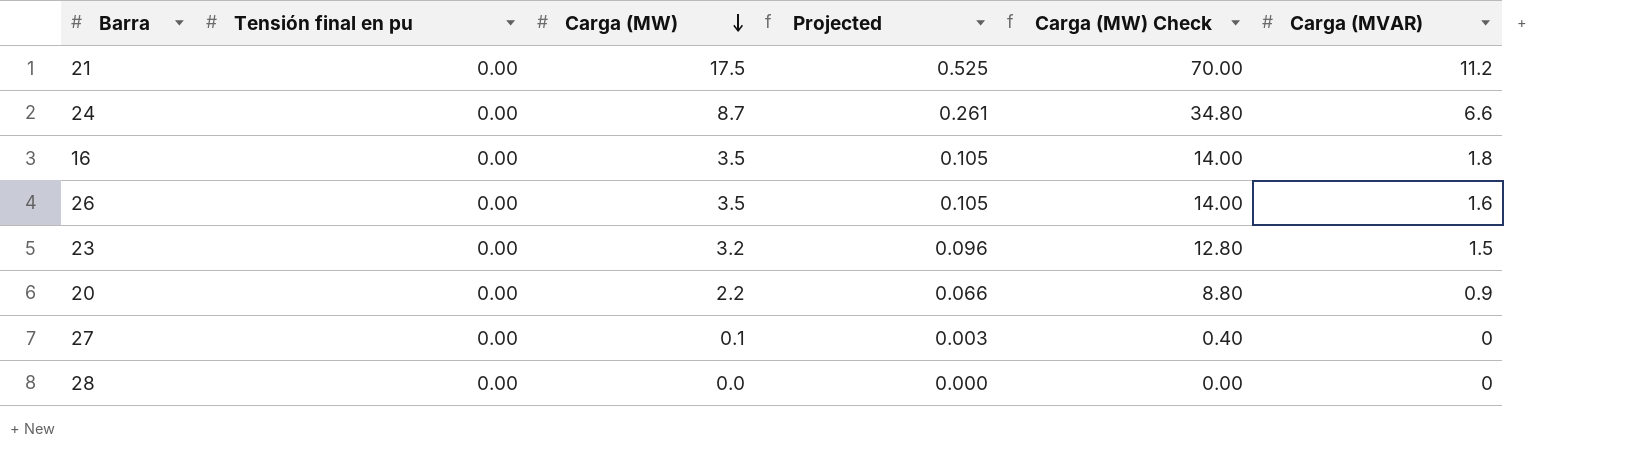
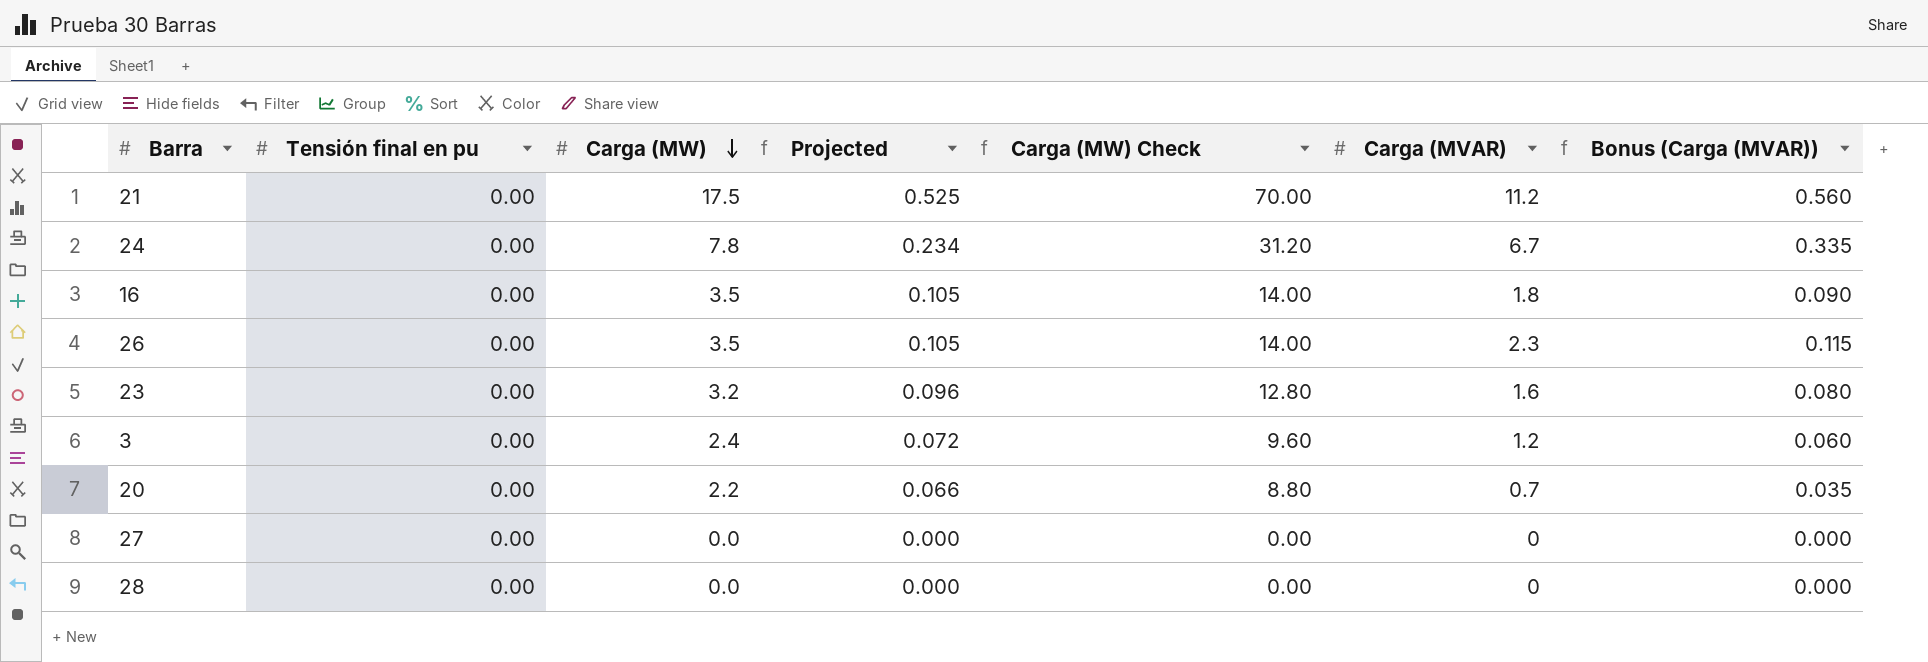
column Bonus (Carga (MVAR)) | formula: none -> [Carga (MVAR)] * 0.05
24 | Carga (MW): 8.7 -> 7.8
24 | Projected: 0.261 -> 0.234
24 | Carga (MW) Check: 34.80 -> 31.20
24 | Carga (MVAR): 6.6 -> 6.7
26 | Carga (MVAR): 1.6 -> 2.3
23 | Carga (MVAR): 1.5 -> 1.6
row 3: none -> 0.00 | 2.4 | 0.072 | 9.60 | 1.2 | 0.060
20 | Carga (MVAR): 0.9 -> 0.7
27 | Carga (MW): 0.1 -> 0.0
27 | Projected: 0.003 -> 0.000
27 | Carga (MW) Check: 0.40 -> 0.00

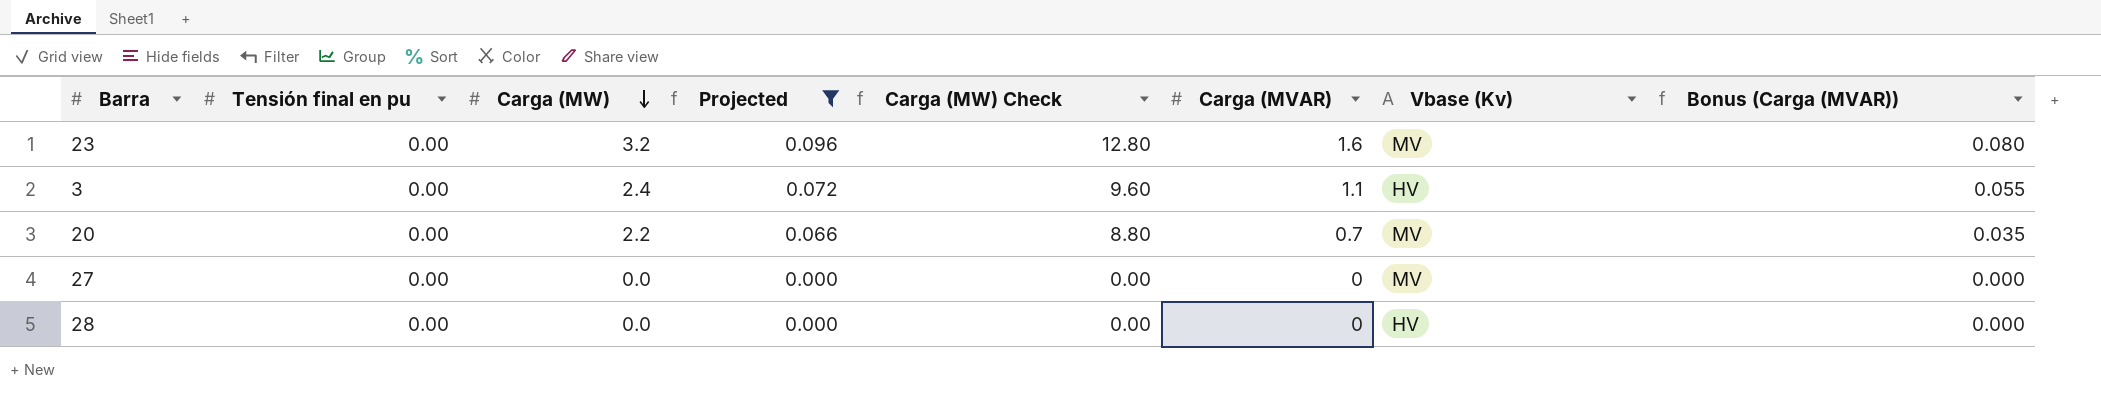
filter: none -> Projected <= 0.096
column Vbase (Kv) | position: none -> 7
3 | Carga (MVAR): 1.2 -> 1.1
3 | Bonus (Carga (MVAR)): 0.060 -> 0.055

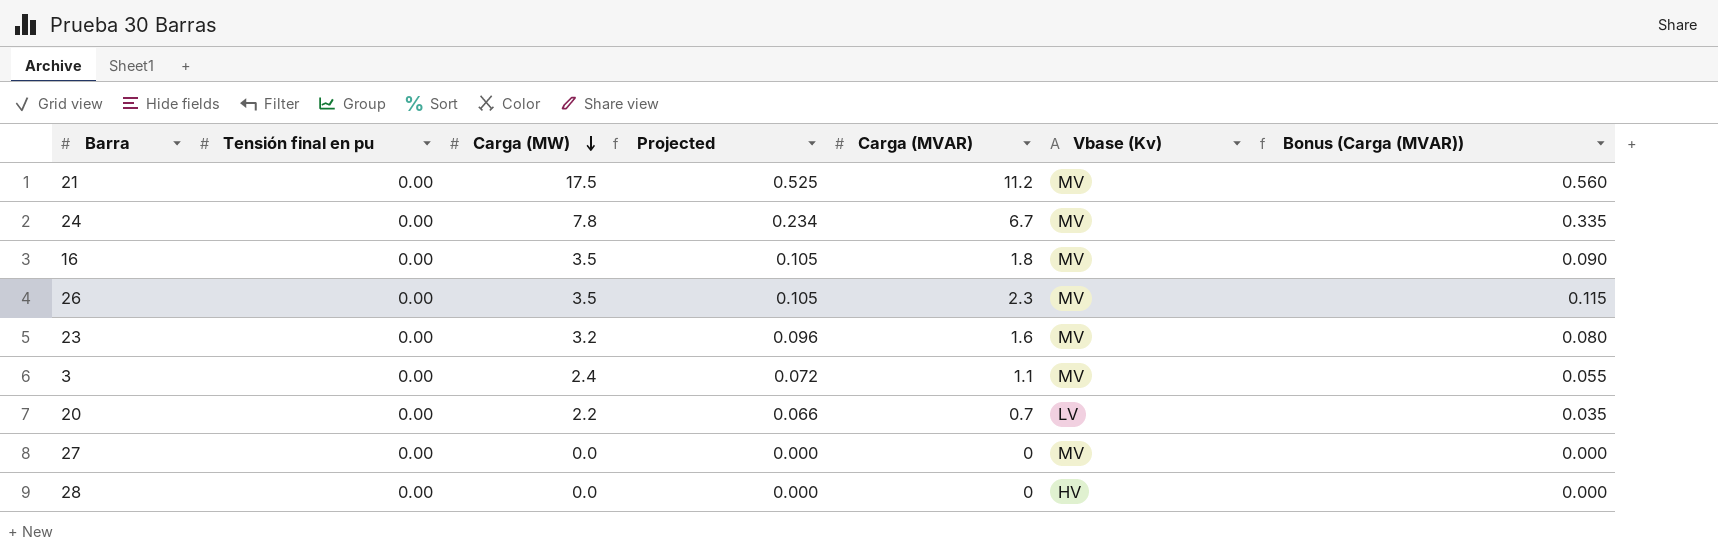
filter: Projected <= 0.096 -> none
column Carga (MW) Check | formula: [Carga (MW)] * 4 -> none
3 | Vbase (Kv): HV -> MV
20 | Vbase (Kv): MV -> LV

